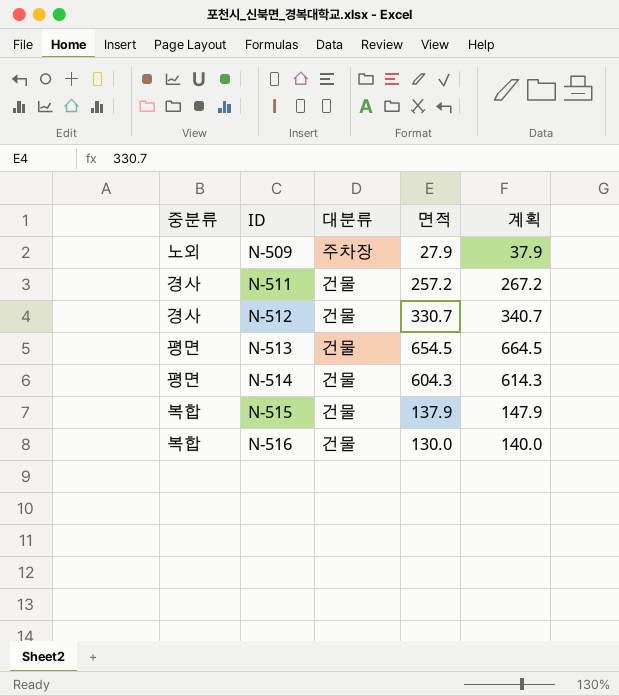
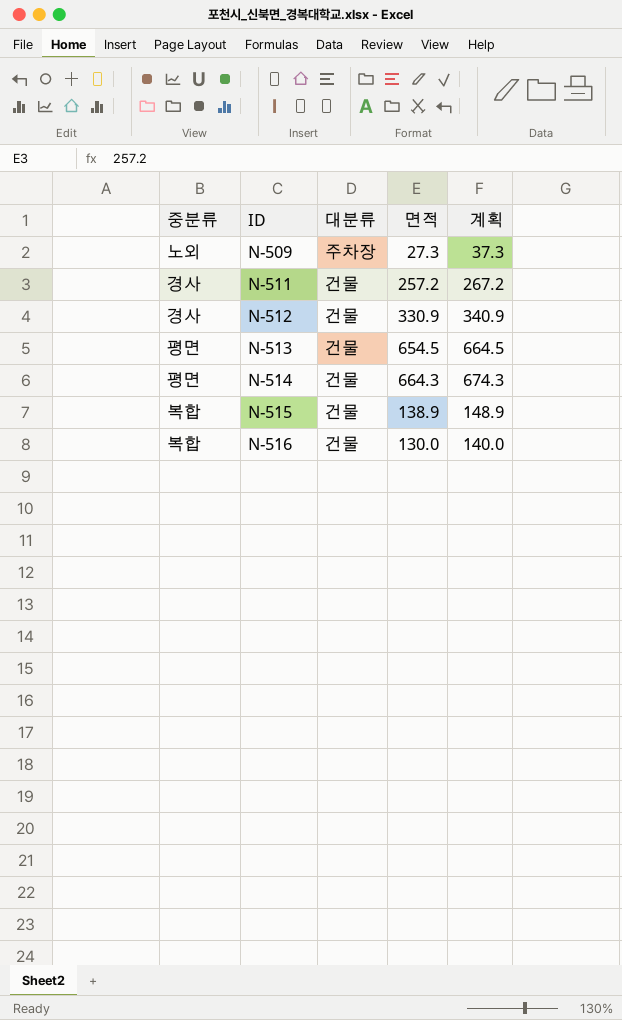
N-509 | 면적: 27.9 -> 27.3
N-509 | 계획: 37.9 -> 37.3
N-512 | 면적: 330.7 -> 330.9
N-512 | 계획: 340.7 -> 340.9
N-514 | 면적: 604.3 -> 664.3
N-514 | 계획: 614.3 -> 674.3
N-515 | 면적: 137.9 -> 138.9
N-515 | 계획: 147.9 -> 148.9

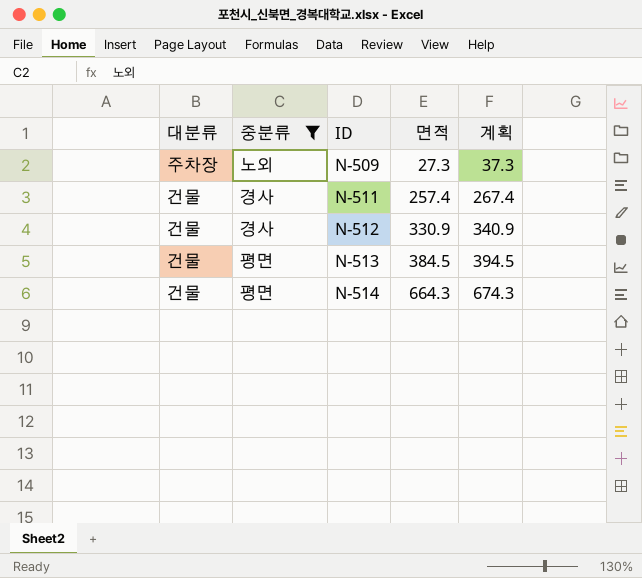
filter: none -> 중분류 != 복합
column 대분류 | position: 3 -> 1
N-511 | 면적: 257.2 -> 257.4
N-511 | 계획: 267.2 -> 267.4
N-513 | 면적: 654.5 -> 384.5
N-513 | 계획: 664.5 -> 394.5

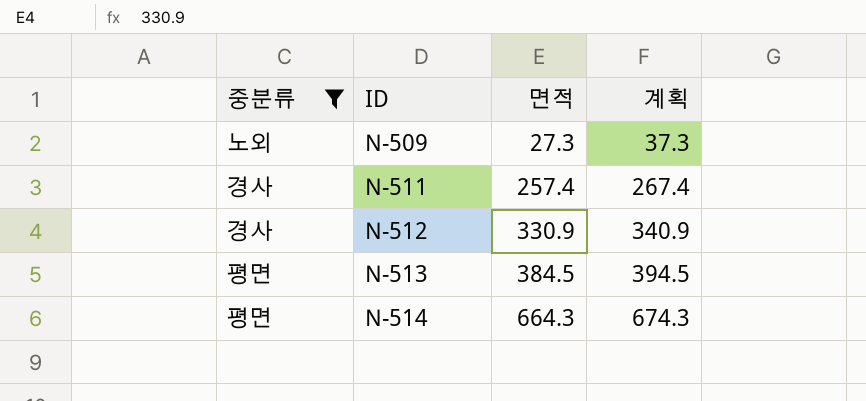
column 대분류 | position: 1 -> none

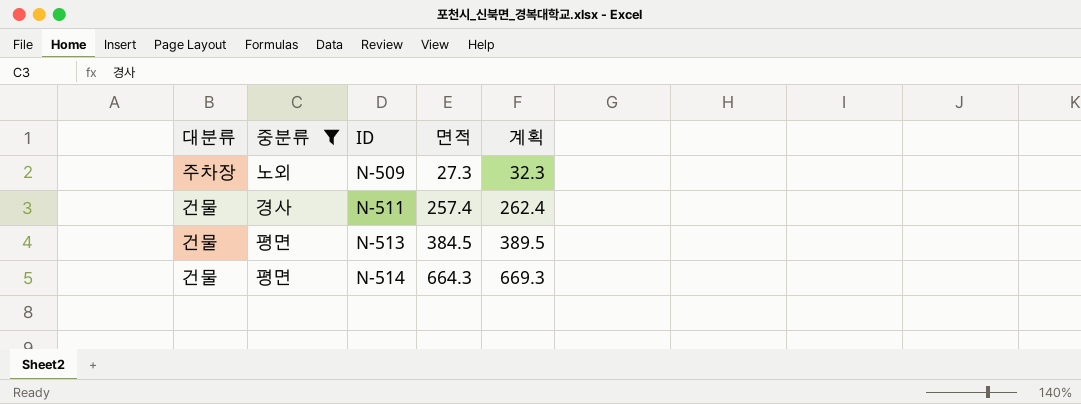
column 대분류 | position: none -> 1
column 계획 | formula: [면적] + 10 -> [면적] + 5
row N-512: 경사 | 330.9 | 340.9 -> none

